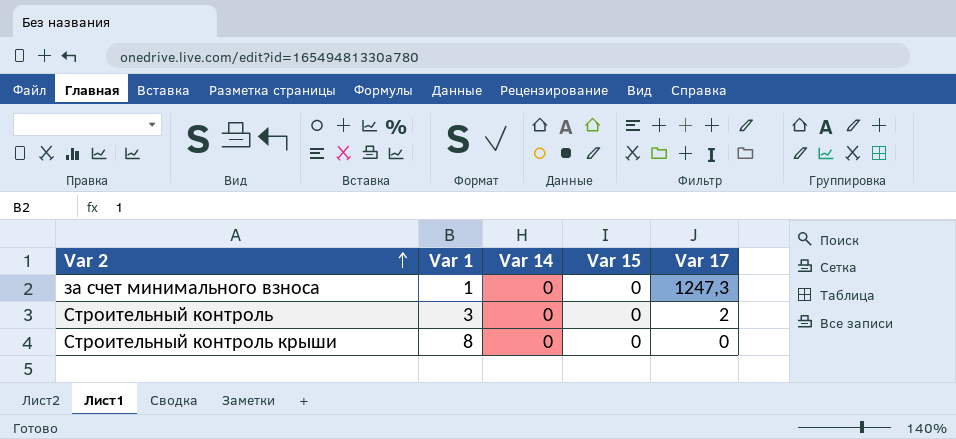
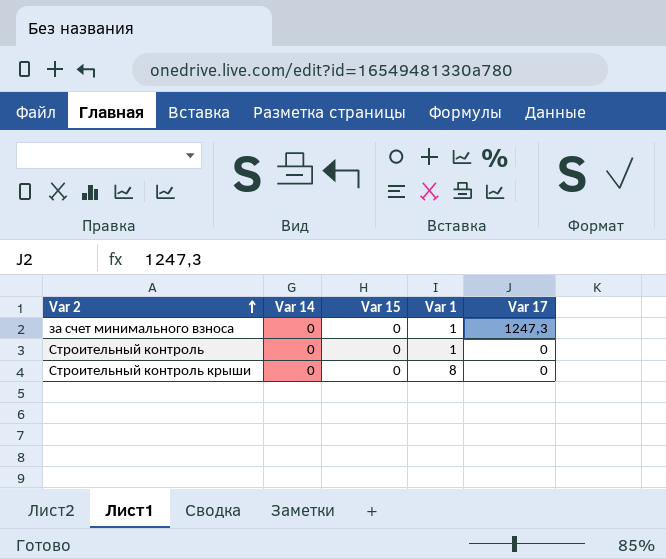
column Var 1 | position: 2 -> 4
Строительный контроль | Var 1: 3 -> 1
Строительный контроль | Var 17: 2 -> 0

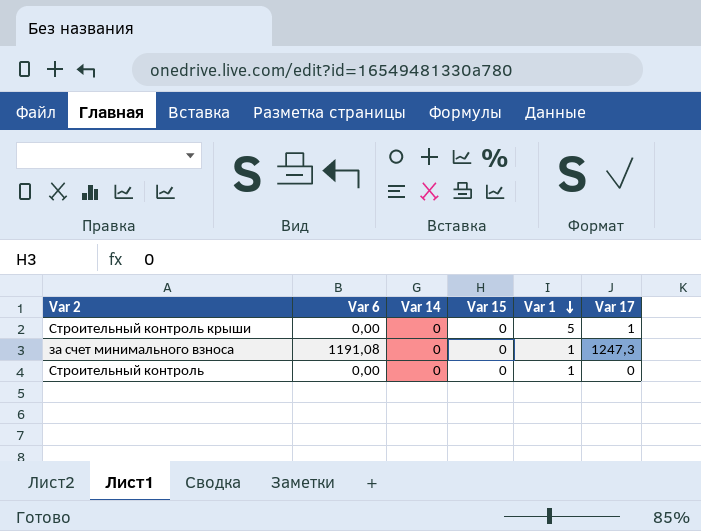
row order: Var 2 ascending -> Var 1 descending
column Var 6 | position: none -> 2
Строительный контроль крыши | Var 1: 8 -> 5
Строительный контроль крыши | Var 17: 0 -> 1

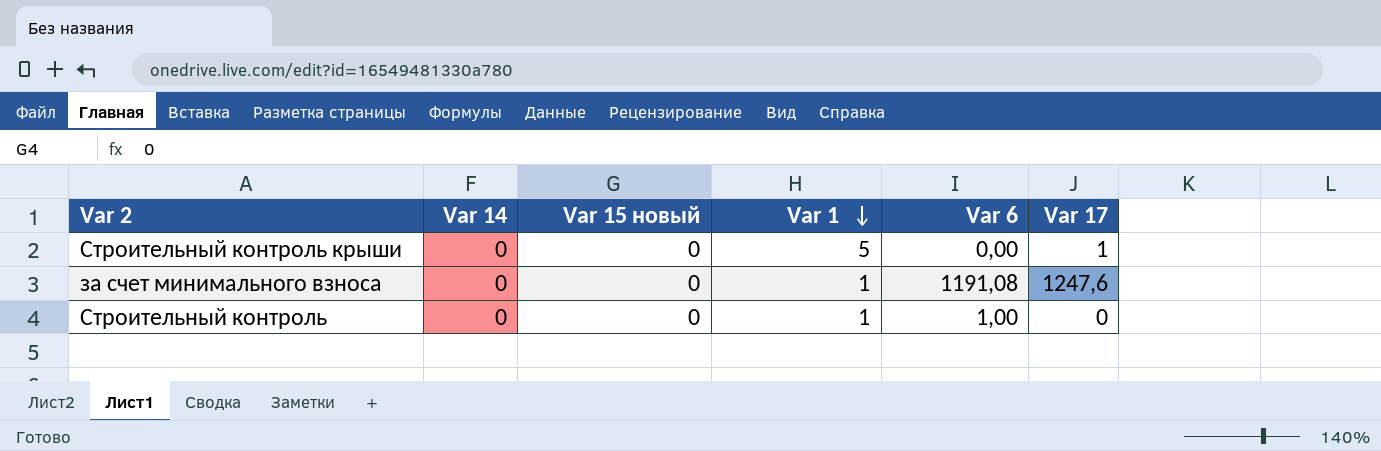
column name: Var 15 -> Var 15 новый
column Var 6 | position: 2 -> 5
за счет минимального взноса | Var 17: 1247,3 -> 1247,6
Строительный контроль | Var 6: 0,00 -> 1,00

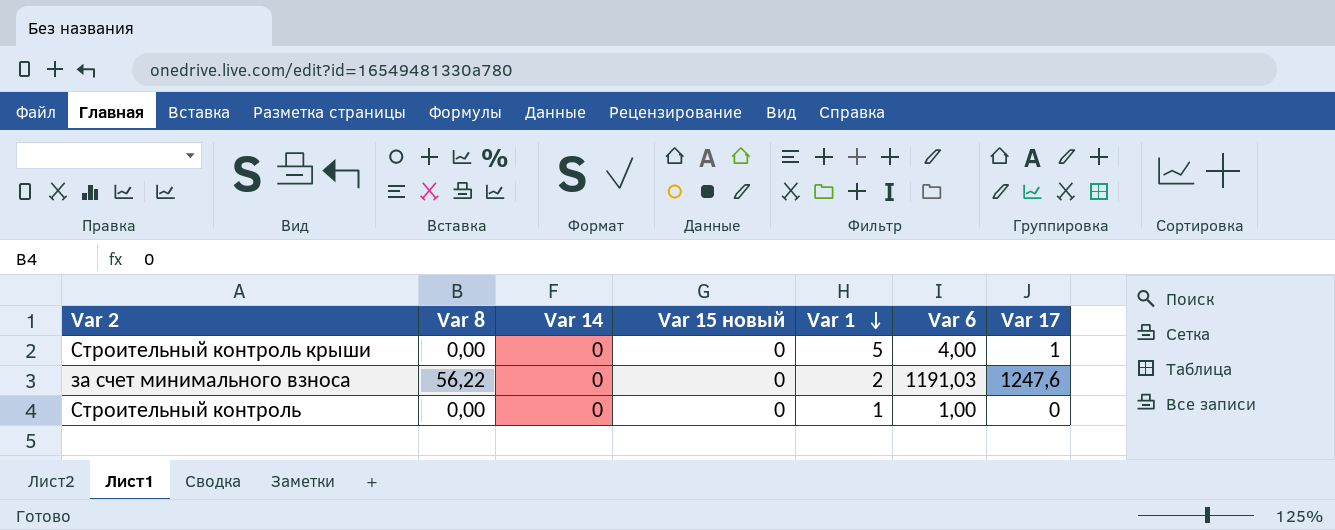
column Var 8 | position: none -> 2
Строительный контроль крыши | Var 6: 0,00 -> 4,00
за счет минимального взноса | Var 1: 1 -> 2
за счет минимального взноса | Var 6: 1191,08 -> 1191,03

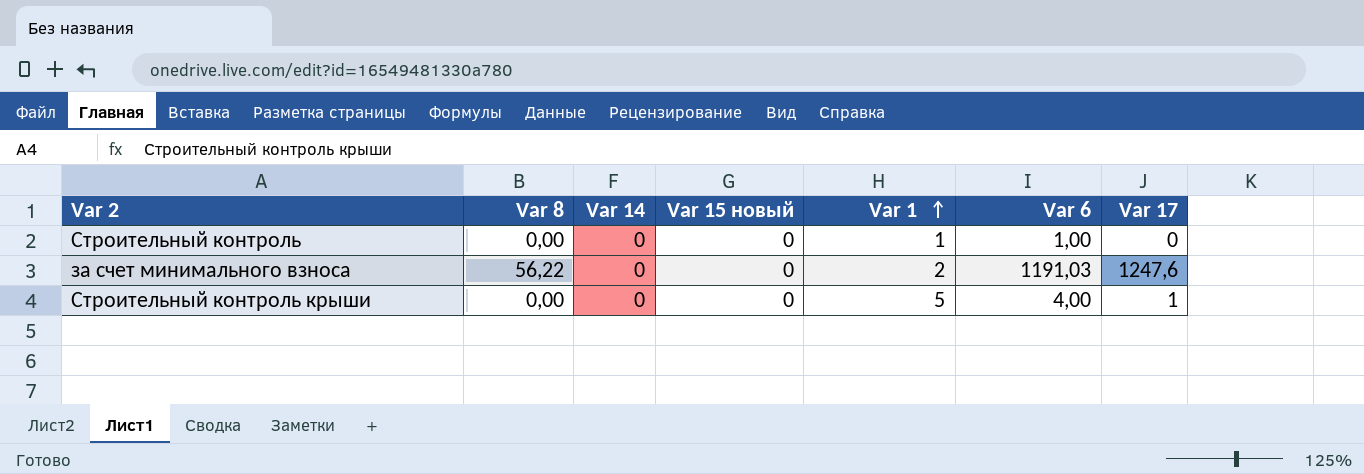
row order: Var 1 descending -> Var 1 ascending

